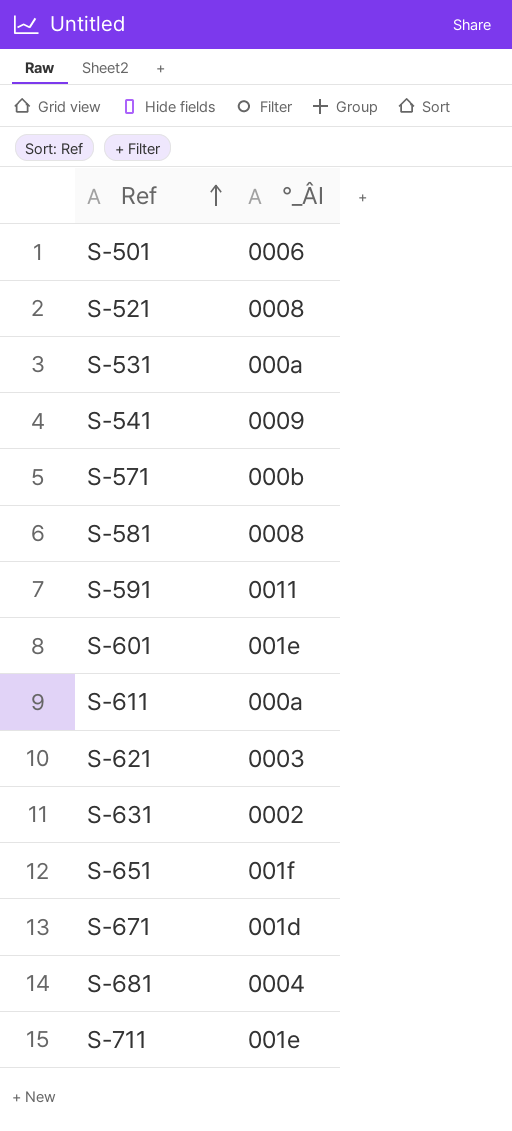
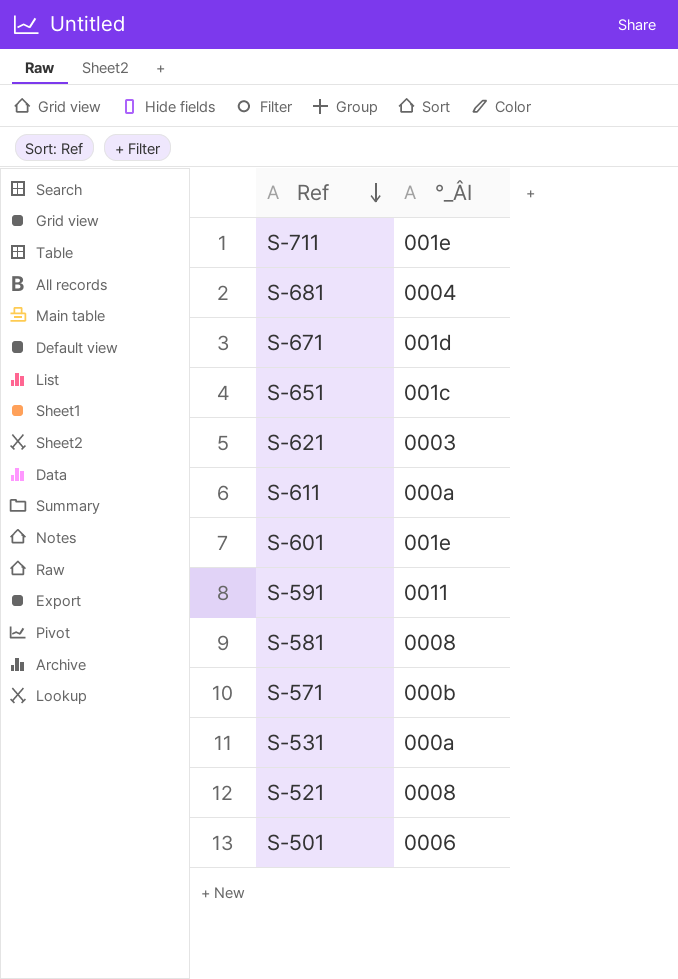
row order: Ref ascending -> Ref descending
row S-541: 0009 -> none
row S-631: 0002 -> none
S-651 | °_ÂI: 001f -> 001c

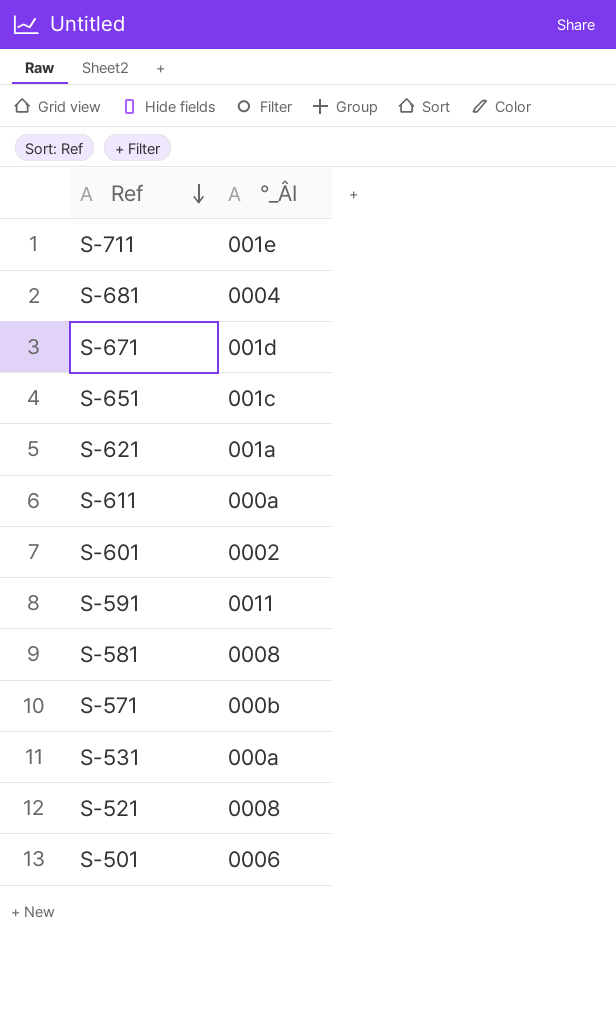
S-621 | °_ÂI: 0003 -> 001a
S-601 | °_ÂI: 001e -> 0002

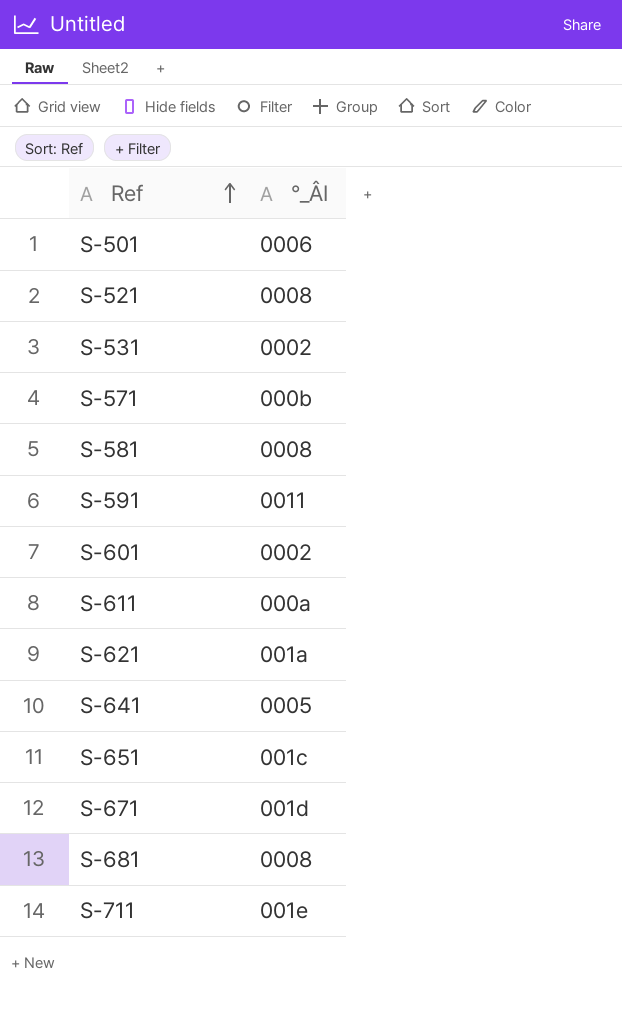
row order: Ref descending -> Ref ascending
S-531 | °_ÂI: 000a -> 0002
row S-641: none -> 0005
S-681 | °_ÂI: 0004 -> 0008

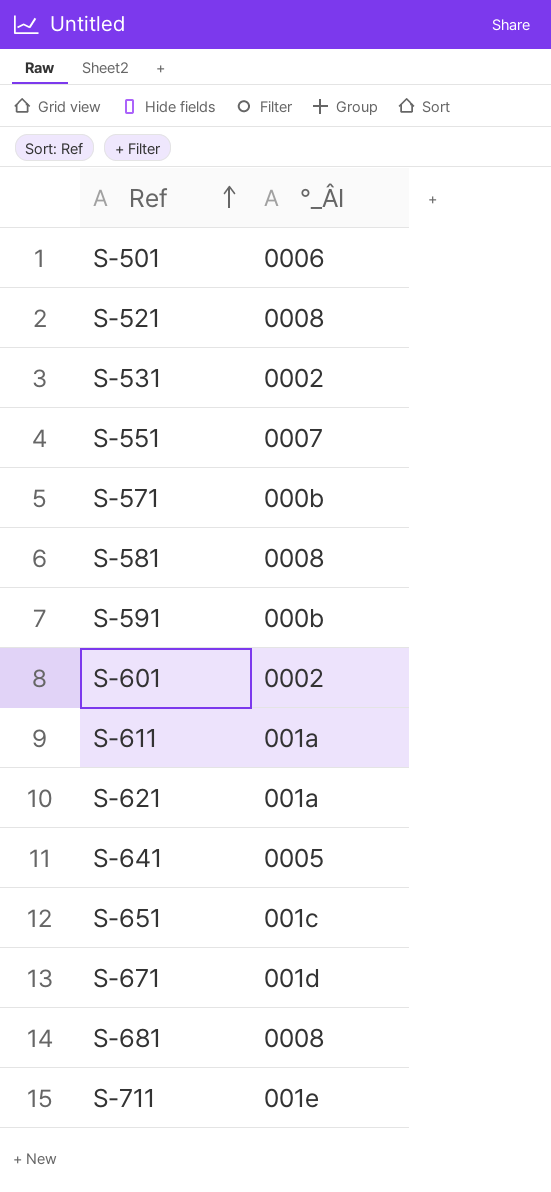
row S-551: none -> 0007
S-591 | °_ÂI: 0011 -> 000b
S-611 | °_ÂI: 000a -> 001a

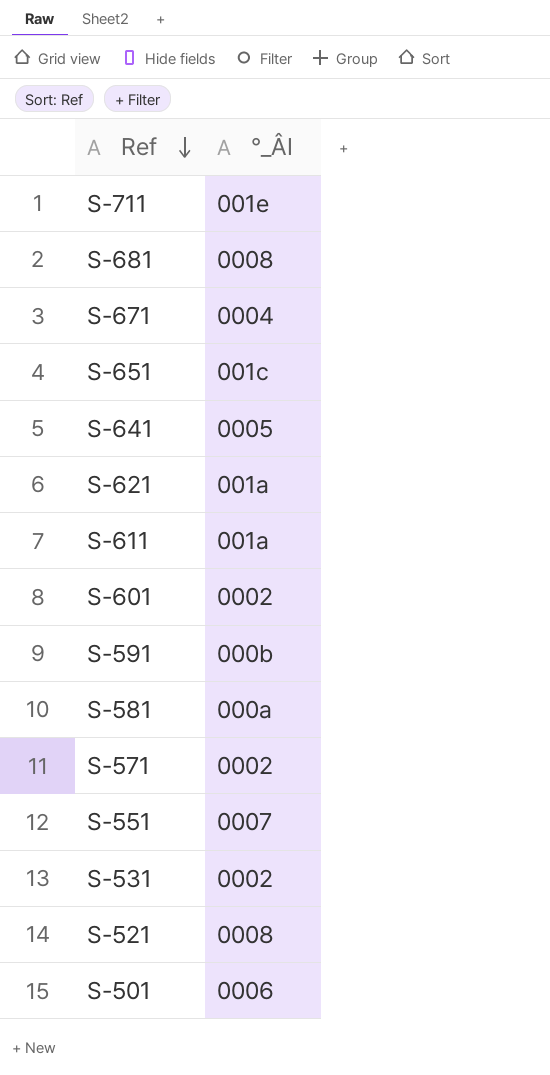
row order: Ref ascending -> Ref descending
S-671 | °_ÂI: 001d -> 0004
S-581 | °_ÂI: 0008 -> 000a
S-571 | °_ÂI: 000b -> 0002

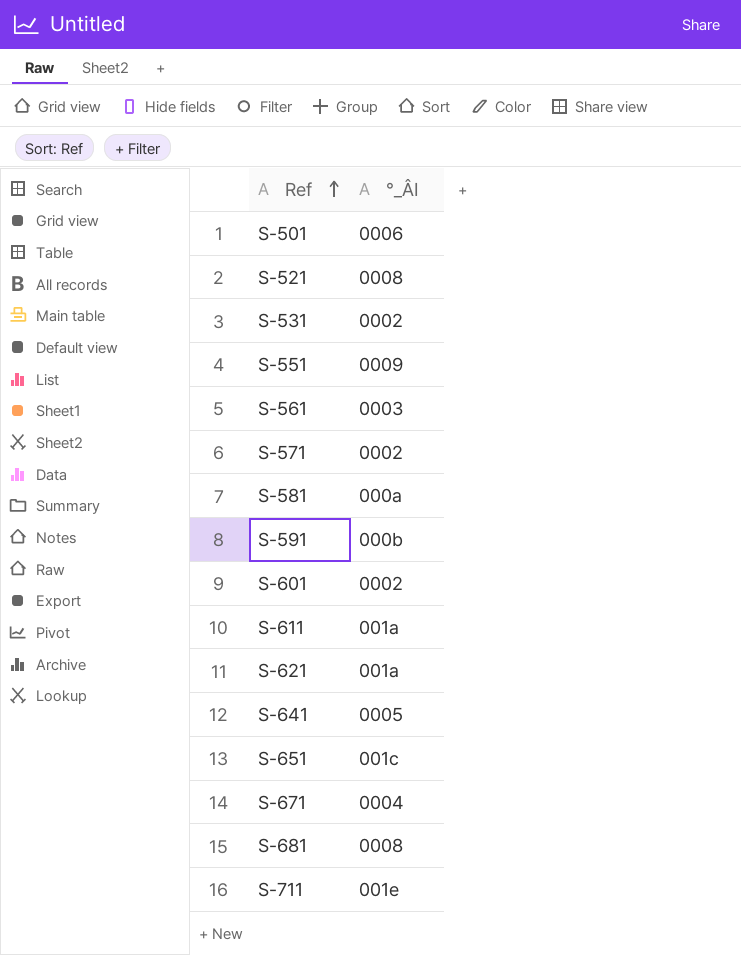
row order: Ref descending -> Ref ascending
S-551 | °_ÂI: 0007 -> 0009
row S-561: none -> 0003

